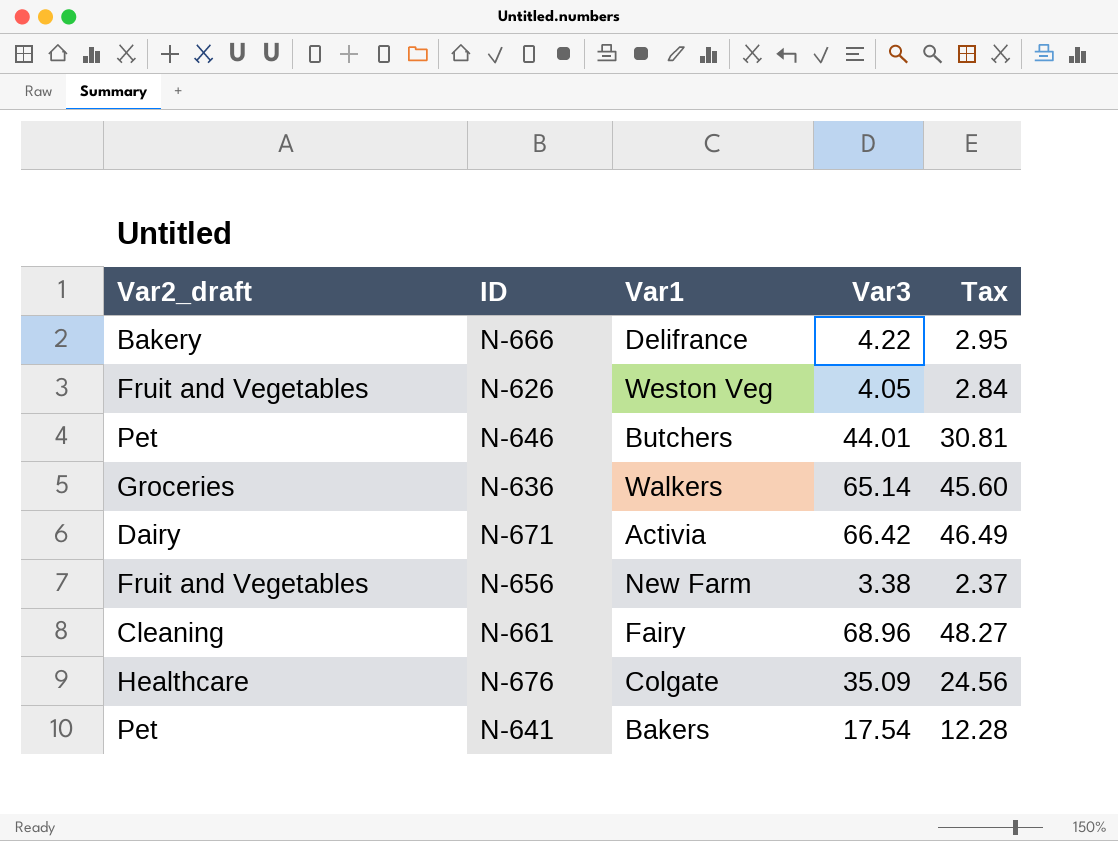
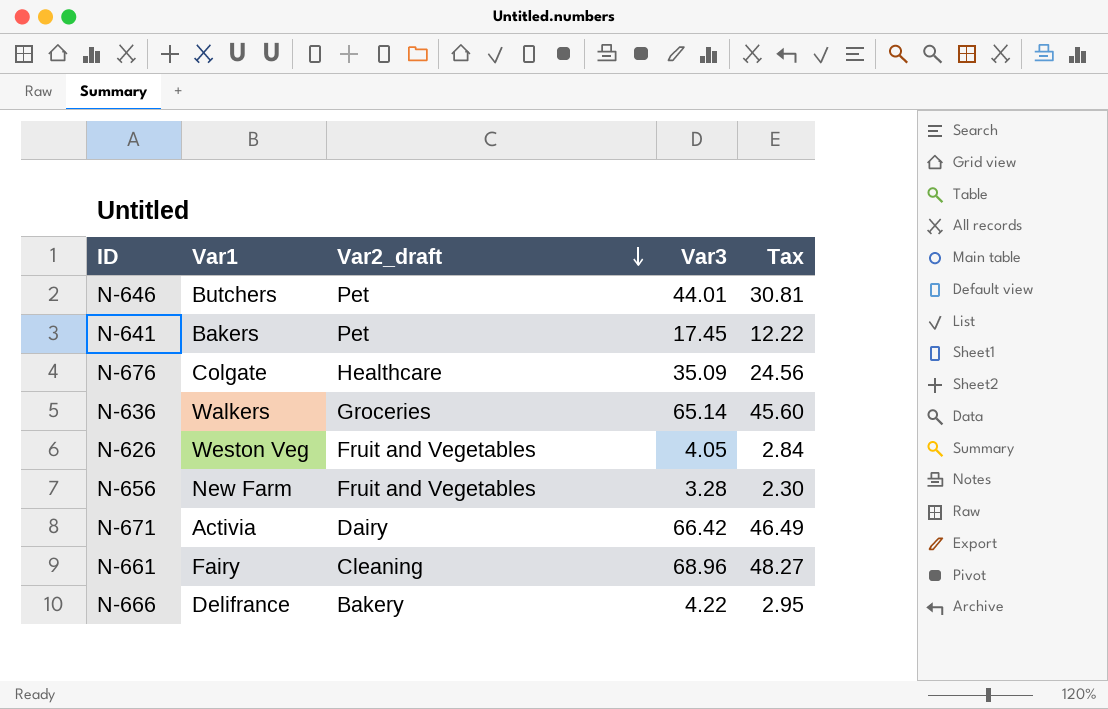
row order: none -> Var2_draft descending
column Var2_draft | position: 1 -> 3
N-641 | Var3: 17.54 -> 17.45
N-641 | Tax: 12.28 -> 12.22
N-656 | Var3: 3.38 -> 3.28
N-656 | Tax: 2.37 -> 2.30

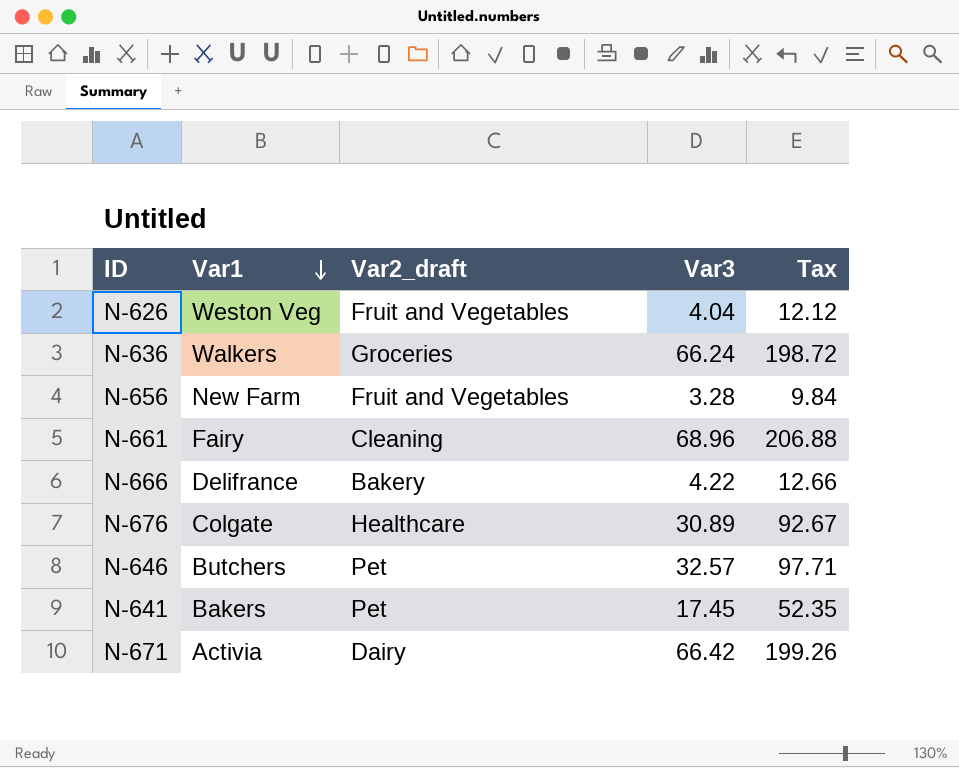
row order: Var2_draft descending -> Var1 descending
column Tax | formula: [Var3] * 0.7 -> [Var3] * 3
N-626 | Var3: 4.05 -> 4.04
N-636 | Var3: 65.14 -> 66.24
N-676 | Var3: 35.09 -> 30.89
N-646 | Var3: 44.01 -> 32.57

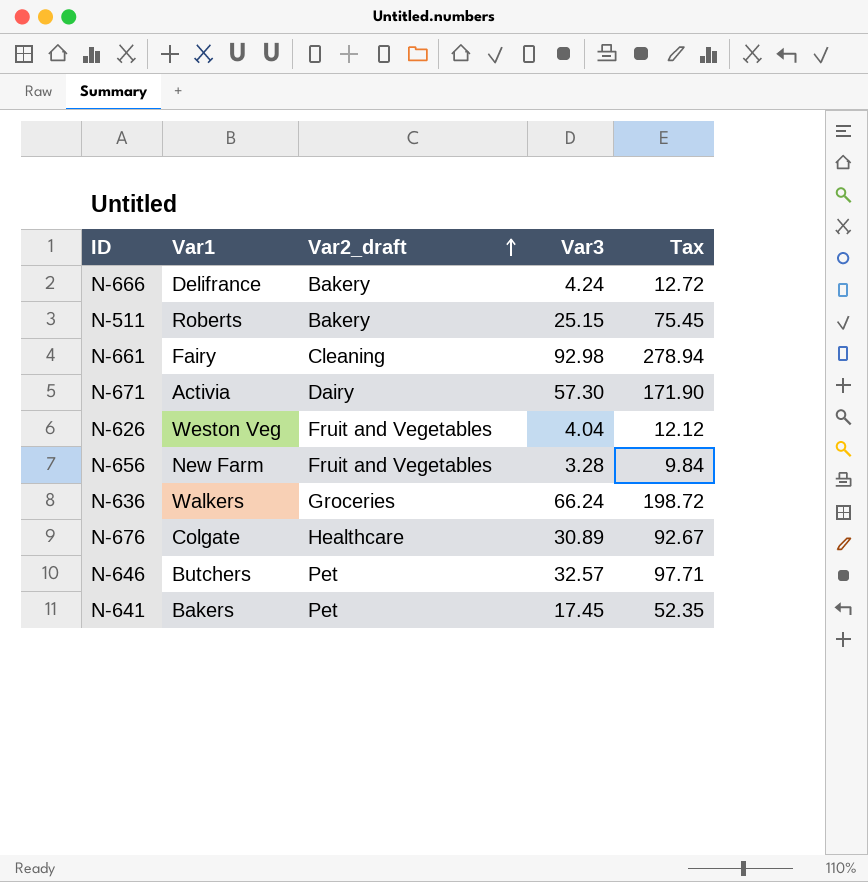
row order: Var1 descending -> Var2_draft ascending
N-666 | Var3: 4.22 -> 4.24
N-666 | Tax: 12.66 -> 12.72
row N-511: none -> Roberts | Bakery | 25.15 | 75.45
N-661 | Var3: 68.96 -> 92.98
N-661 | Tax: 206.88 -> 278.94
N-671 | Var3: 66.42 -> 57.30
N-671 | Tax: 199.26 -> 171.90

